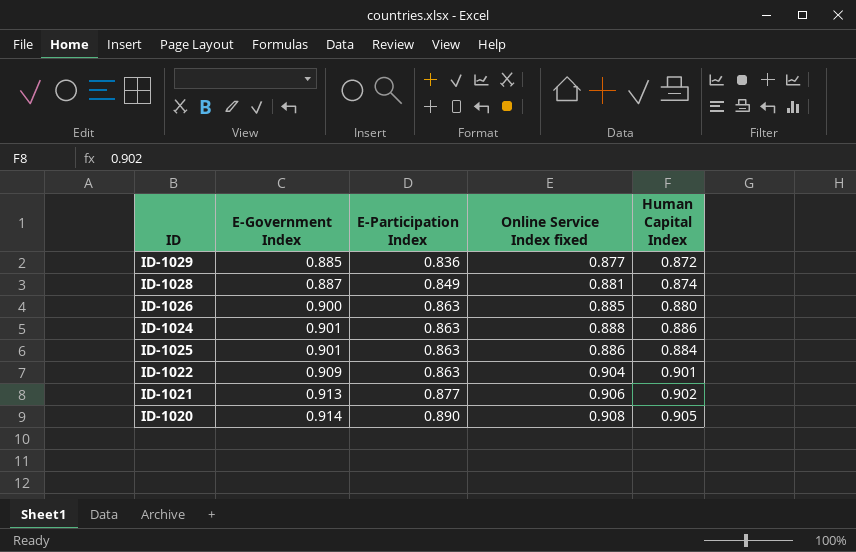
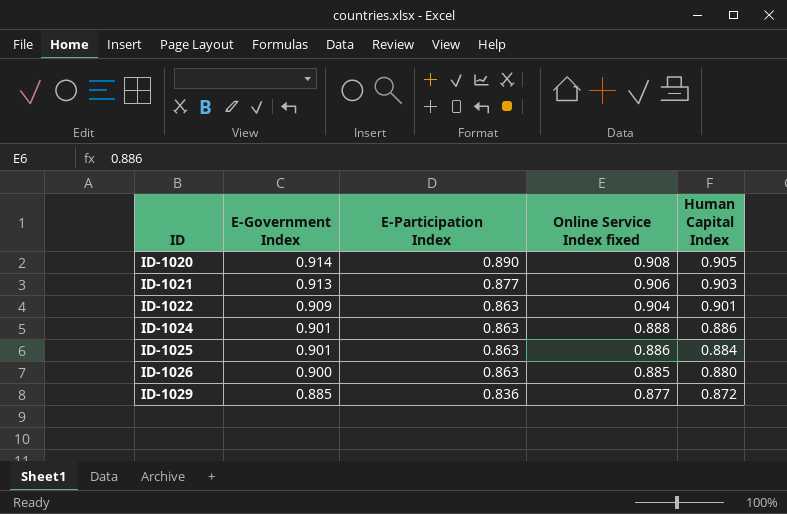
row order: E-Government Index ascending -> ID ascending
row ID-1028: 0.887 | 0.849 | 0.881 | 0.874 -> none
ID-1021 | Human Capital Index: 0.902 -> 0.903

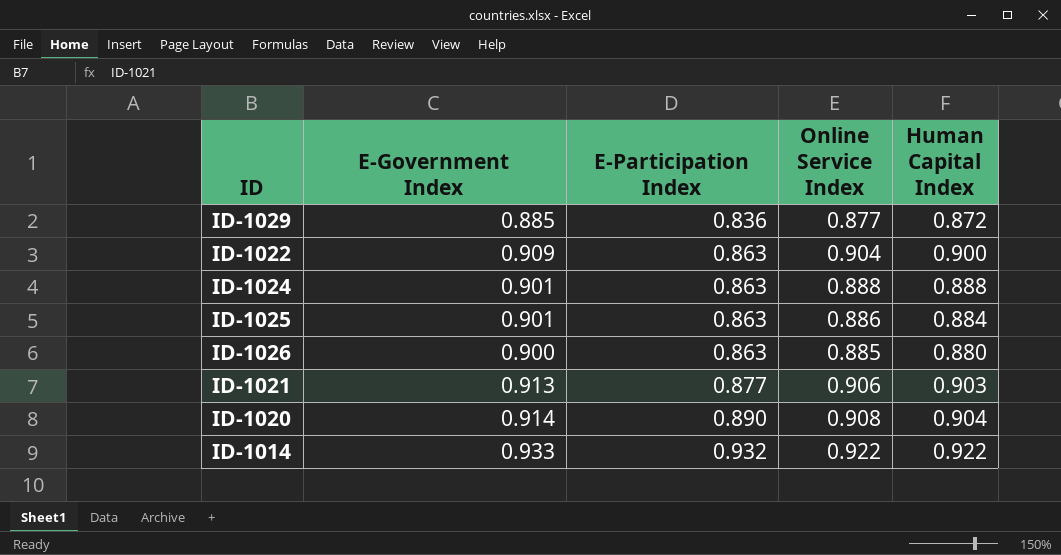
row order: ID ascending -> E-Participation Index ascending
column name: Online Service Index fixed -> Online Service Index
ID-1022 | Human Capital Index: 0.901 -> 0.900
ID-1024 | Human Capital Index: 0.886 -> 0.888
ID-1020 | Human Capital Index: 0.905 -> 0.904
row ID-1014: none -> 0.933 | 0.932 | 0.922 | 0.922

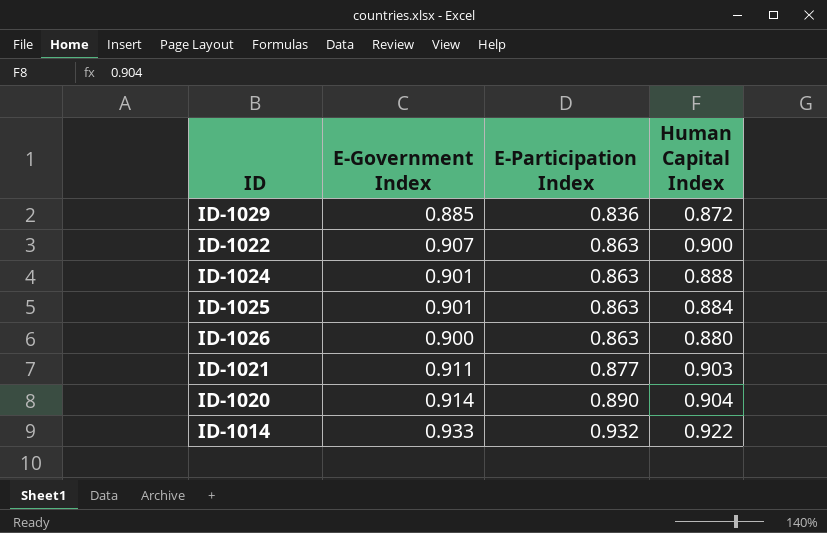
column Online Service Index | position: 4 -> none
ID-1022 | E-Government Index: 0.909 -> 0.907
ID-1021 | E-Government Index: 0.913 -> 0.911

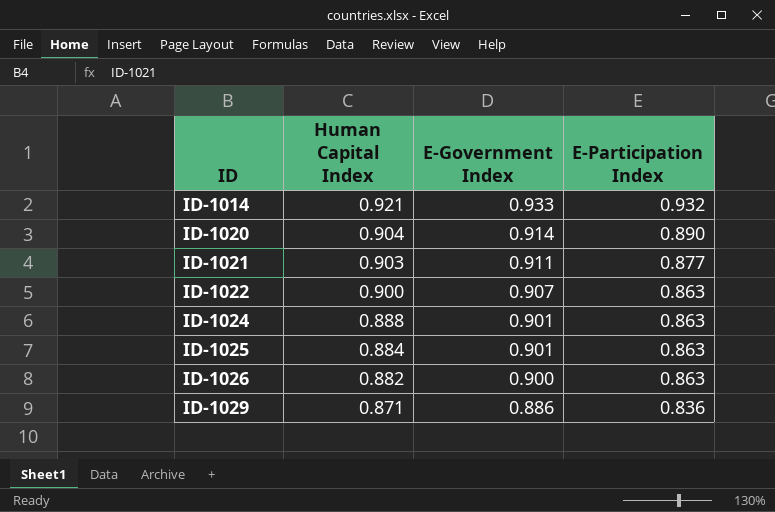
row order: E-Participation Index ascending -> ID ascending
column Human Capital Index | position: 4 -> 2
ID-1014 | Human Capital Index: 0.922 -> 0.921
ID-1026 | Human Capital Index: 0.880 -> 0.882
ID-1029 | Human Capital Index: 0.872 -> 0.871
ID-1029 | E-Government Index: 0.885 -> 0.886

